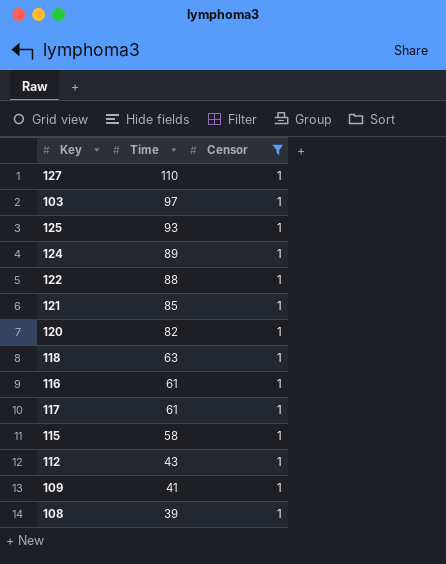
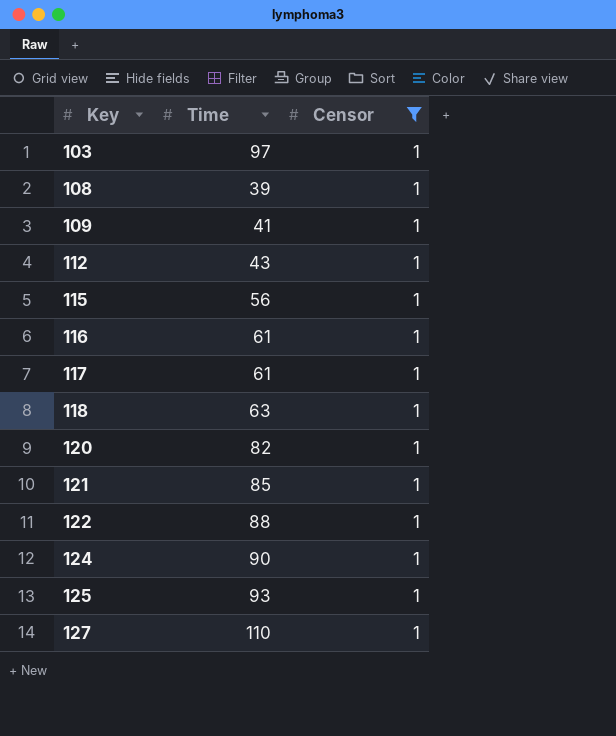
row order: Time descending -> Key ascending
115 | Time: 58 -> 56
124 | Time: 89 -> 90

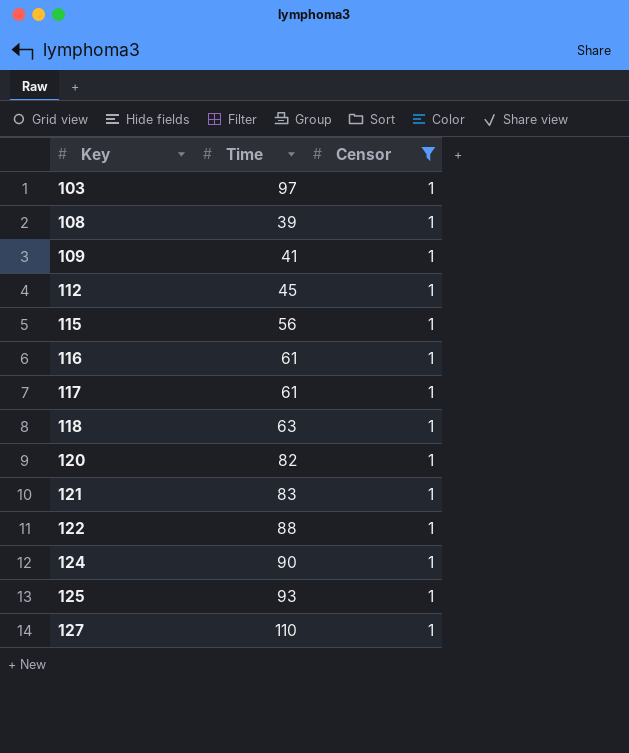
112 | Time: 43 -> 45
121 | Time: 85 -> 83

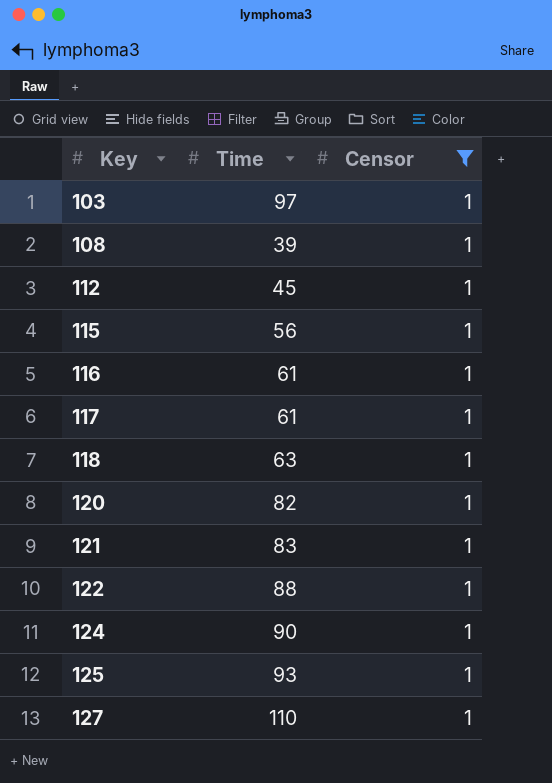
row 109: 41 | 1 -> none

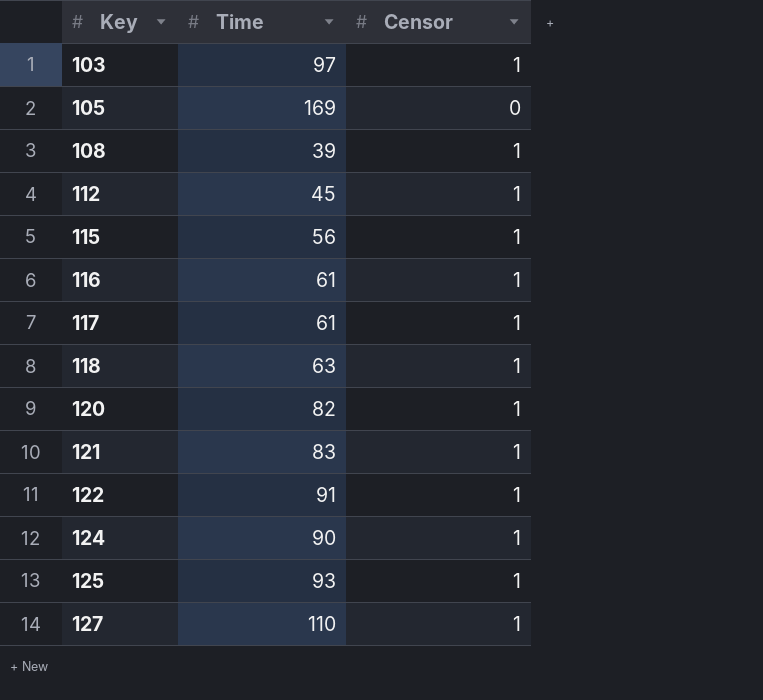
filter: Censor = 1 -> none
122 | Time: 88 -> 91

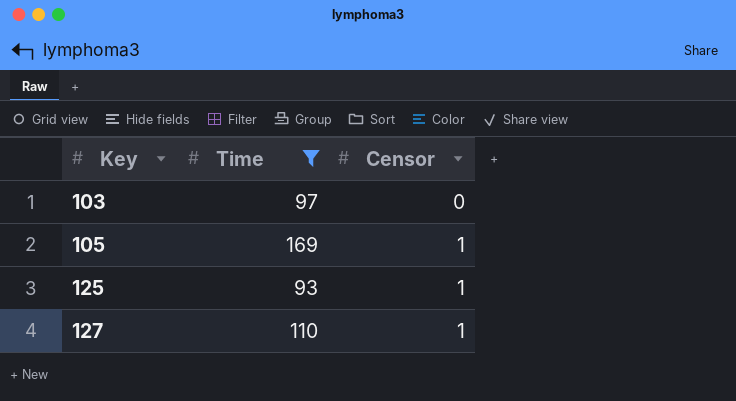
filter: none -> Time >= 93
103 | Censor: 1 -> 0
105 | Censor: 0 -> 1

